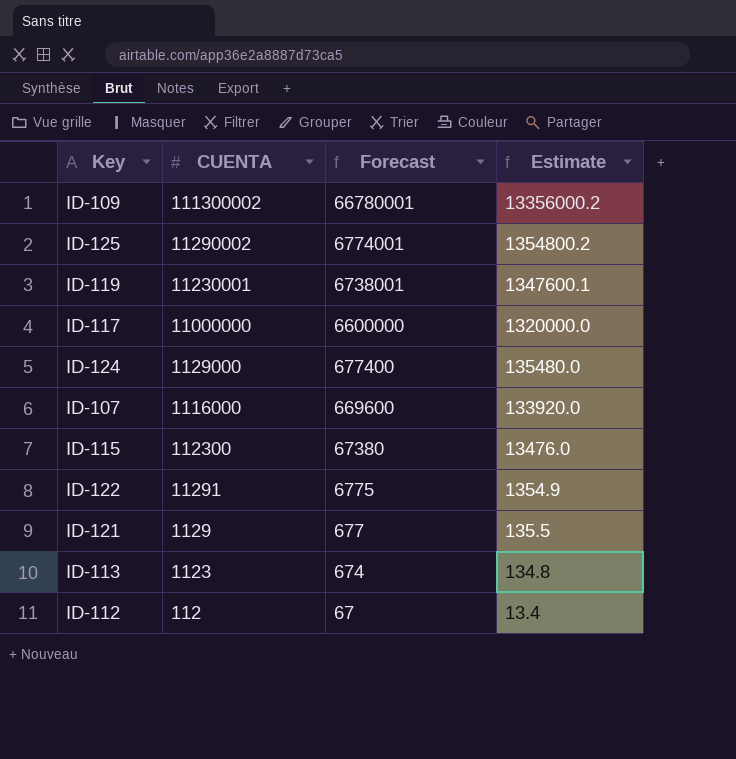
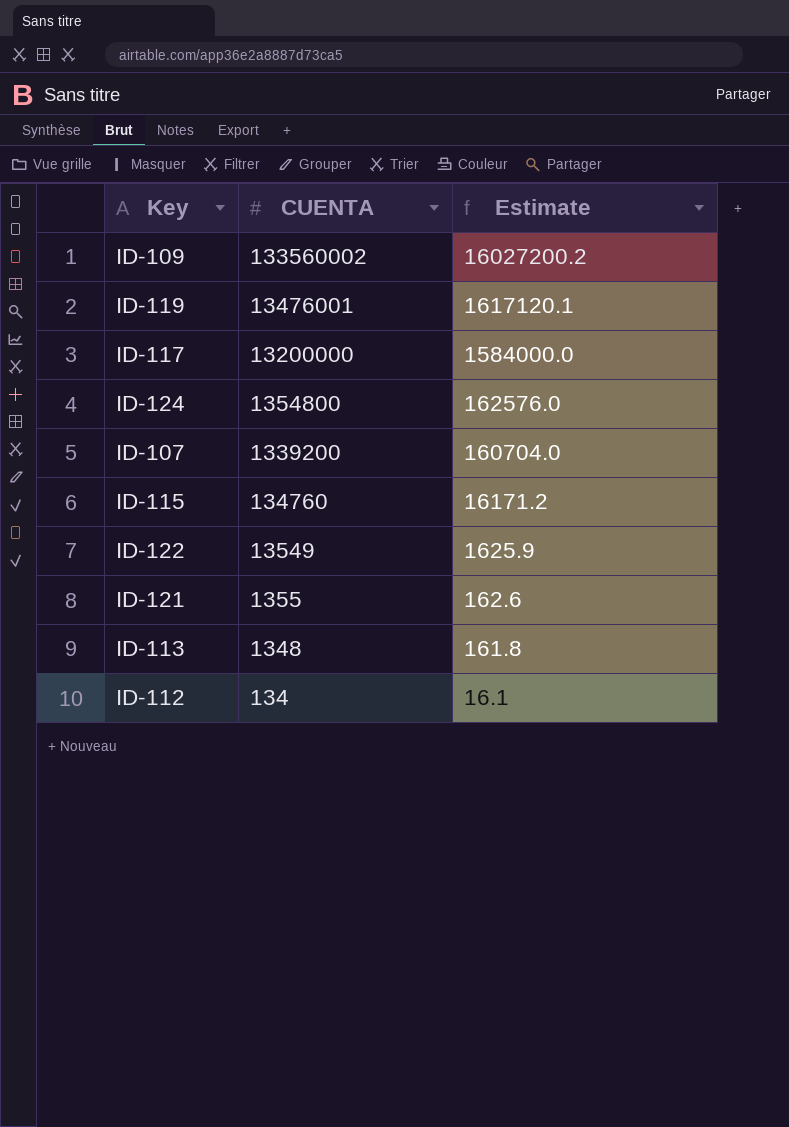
column Forecast | formula: [CUENTA] * 0.6 -> none
row ID-125: 11290002 | 6774001 | 1354800.2 -> none
ID-109 | CUENTA: 111300002 -> 133560002
ID-109 | Estimate: 13356000.2 -> 16027200.2
ID-119 | CUENTA: 11230001 -> 13476001
ID-119 | Estimate: 1347600.1 -> 1617120.1
ID-117 | CUENTA: 11000000 -> 13200000
ID-117 | Estimate: 1320000.0 -> 1584000.0
ID-124 | CUENTA: 1129000 -> 1354800
ID-124 | Estimate: 135480.0 -> 162576.0
ID-107 | CUENTA: 1116000 -> 1339200
ID-107 | Estimate: 133920.0 -> 160704.0
ID-115 | CUENTA: 112300 -> 134760
ID-115 | Estimate: 13476.0 -> 16171.2
ID-122 | CUENTA: 11291 -> 13549
ID-122 | Estimate: 1354.9 -> 1625.9
ID-121 | CUENTA: 1129 -> 1355
ID-121 | Estimate: 135.5 -> 162.6
ID-113 | CUENTA: 1123 -> 1348
ID-113 | Estimate: 134.8 -> 161.8
ID-112 | CUENTA: 112 -> 134
ID-112 | Estimate: 13.4 -> 16.1

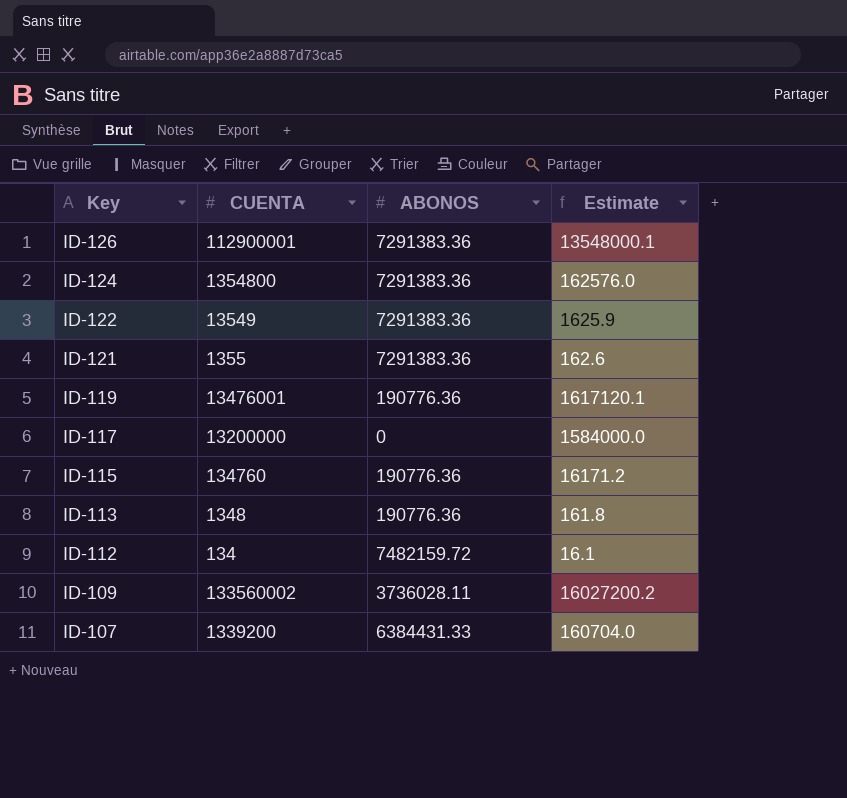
row order: CUENTA descending -> Key descending
column ABONOS | position: none -> 3
row ID-126: none -> 112900001 | 7291383.36 | 13548000.1

